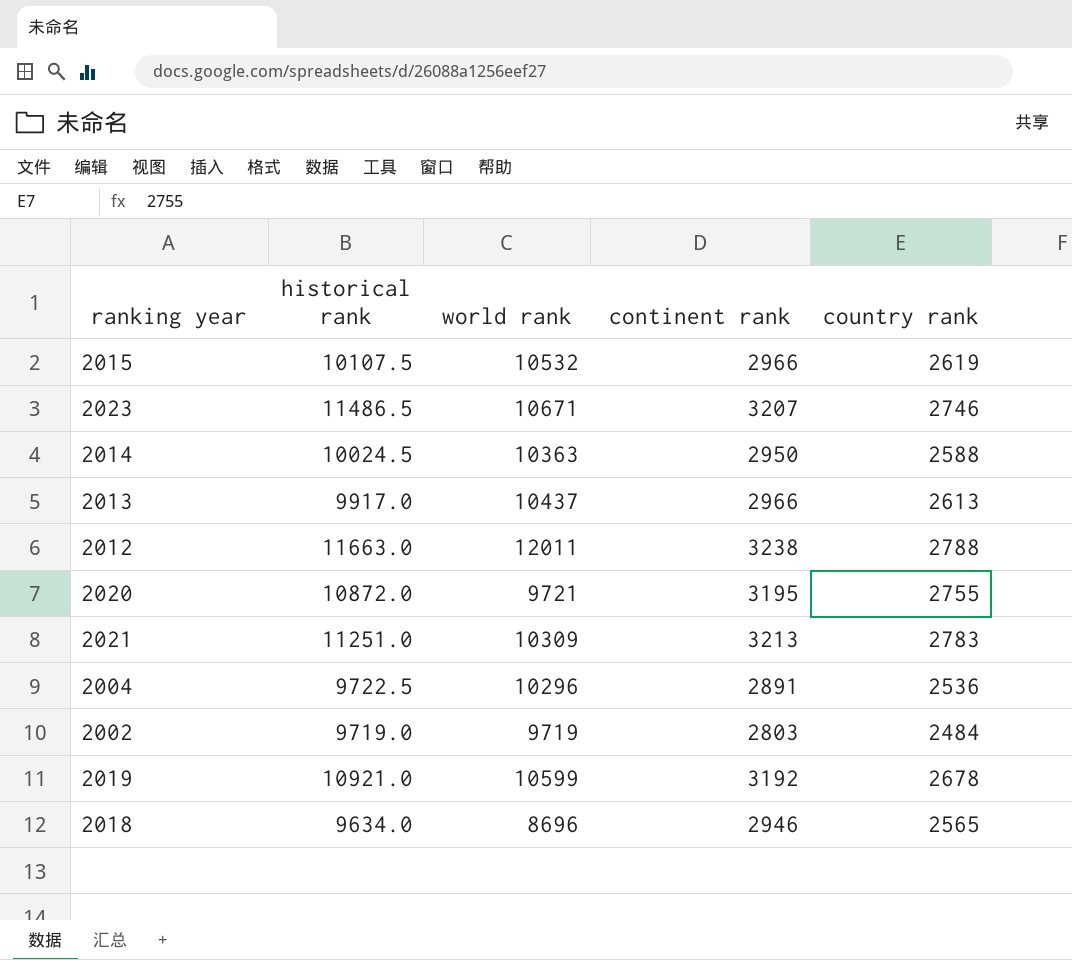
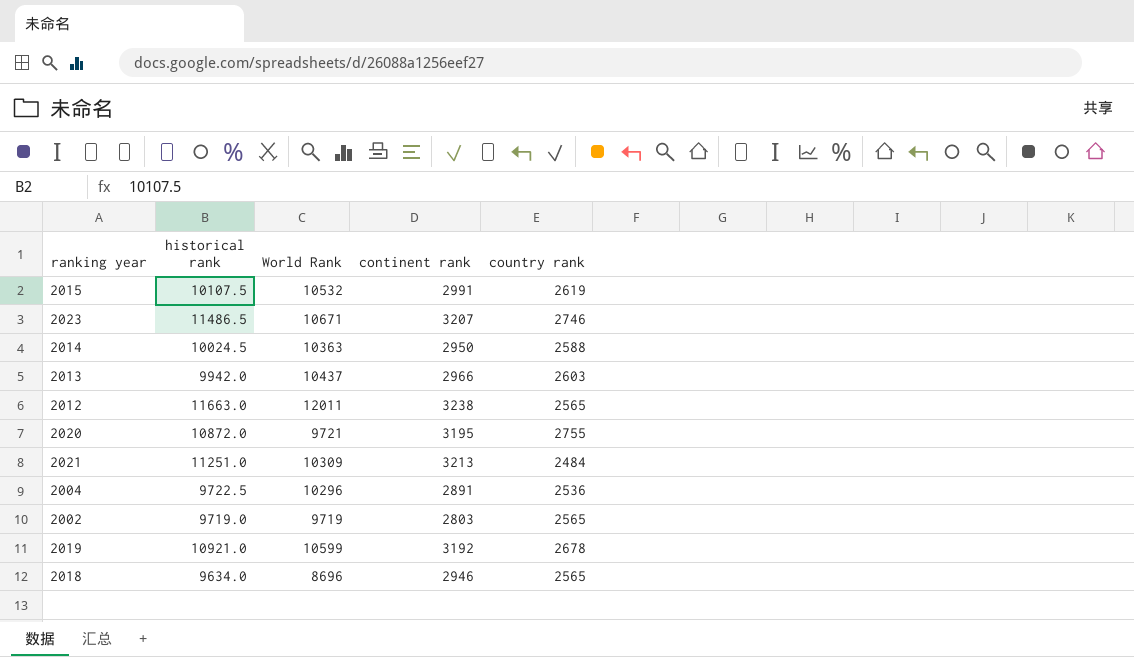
column name: world rank -> World Rank
2015 | continent rank: 2966 -> 2991
2013 | historical rank: 9917.0 -> 9942.0
2013 | country rank: 2613 -> 2603
2012 | country rank: 2788 -> 2565
2021 | country rank: 2783 -> 2484
2002 | country rank: 2484 -> 2565

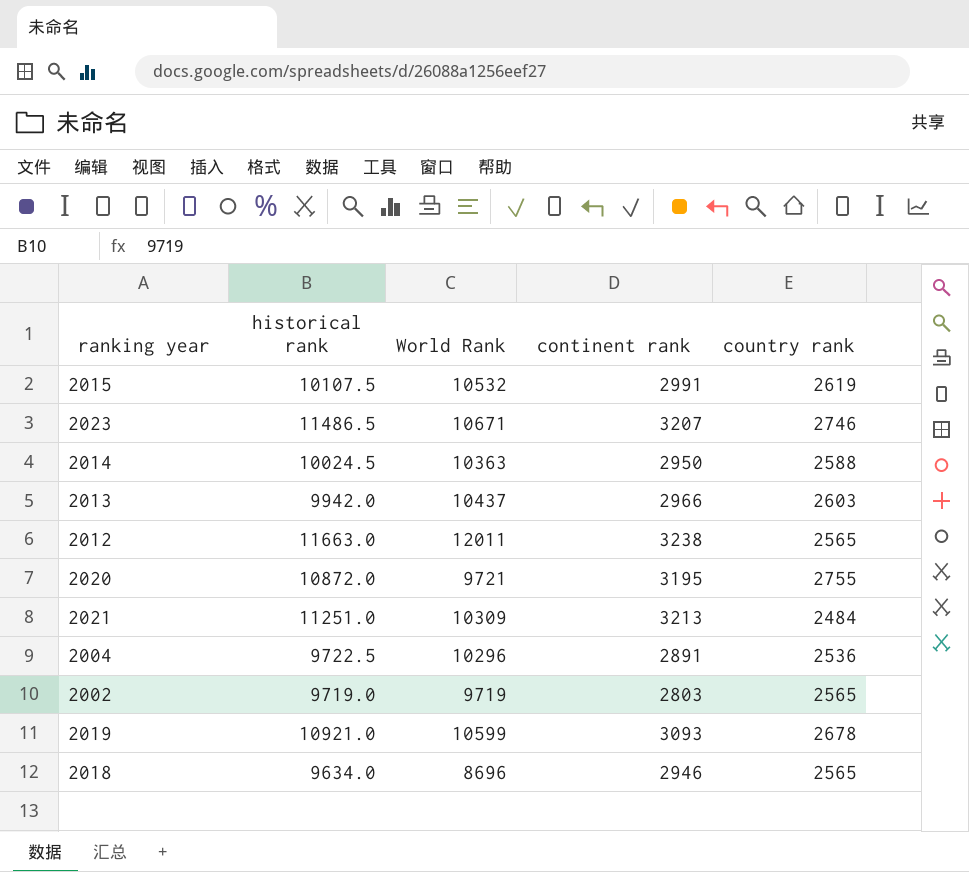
2019 | continent rank: 3192 -> 3093

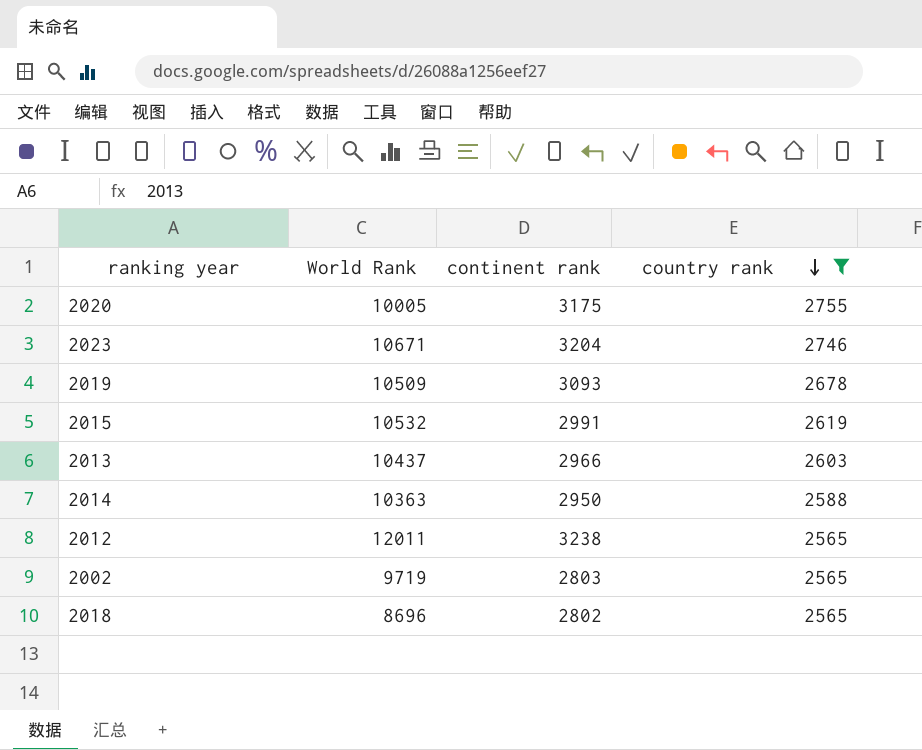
filter: none -> country rank >= 2565
row order: none -> country rank descending
column historical rank | position: 2 -> none
2020 | World Rank: 9721 -> 10005
2020 | continent rank: 3195 -> 3175
2023 | continent rank: 3207 -> 3204
2019 | World Rank: 10599 -> 10509
2018 | continent rank: 2946 -> 2802

